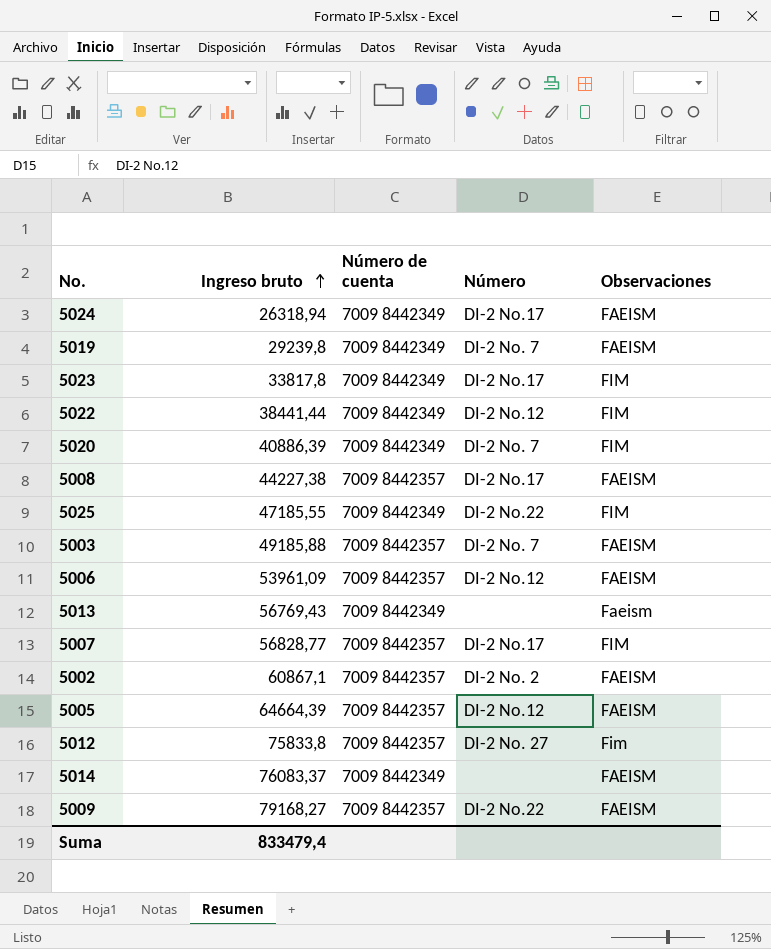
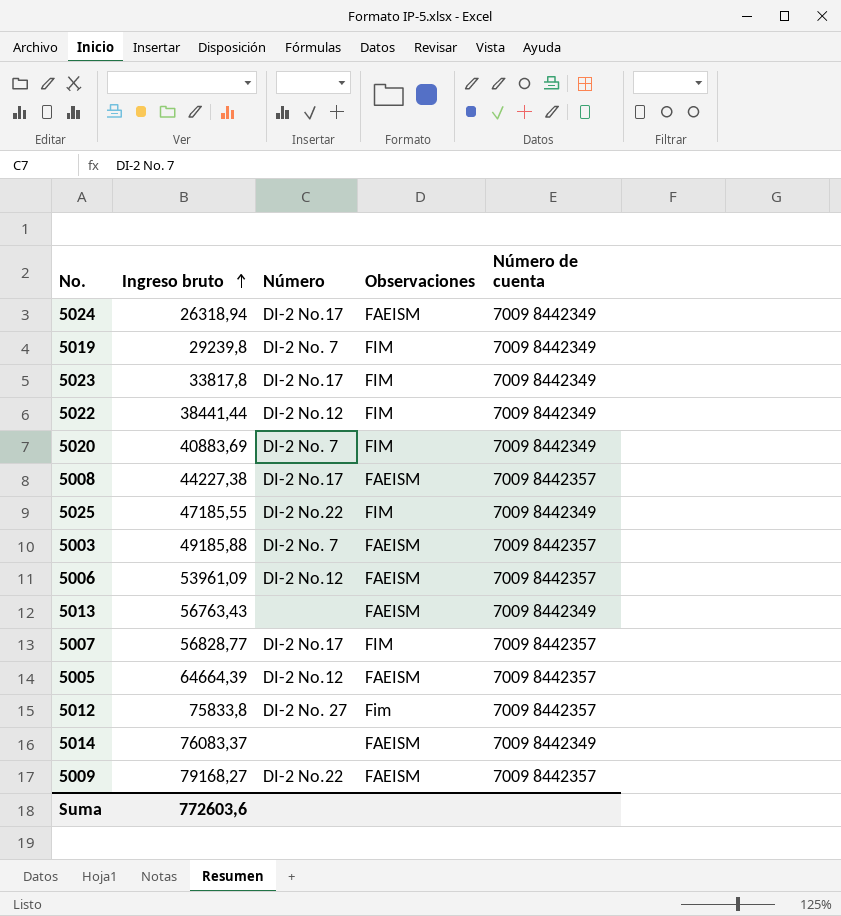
column Número de cuenta | position: 3 -> 5
row 5002: 60867,1 | 7009 8442357 | DI-2 No. 2 | FAEISM -> none
5019 | Observaciones: FAEISM -> FIM
5020 | Ingreso bruto: 40886,39 -> 40883,69
5013 | Ingreso bruto: 56769,43 -> 56763,43
5013 | Observaciones: Faeism -> FAEISM
Suma | Ingreso bruto: 833479,4 -> 772603,6

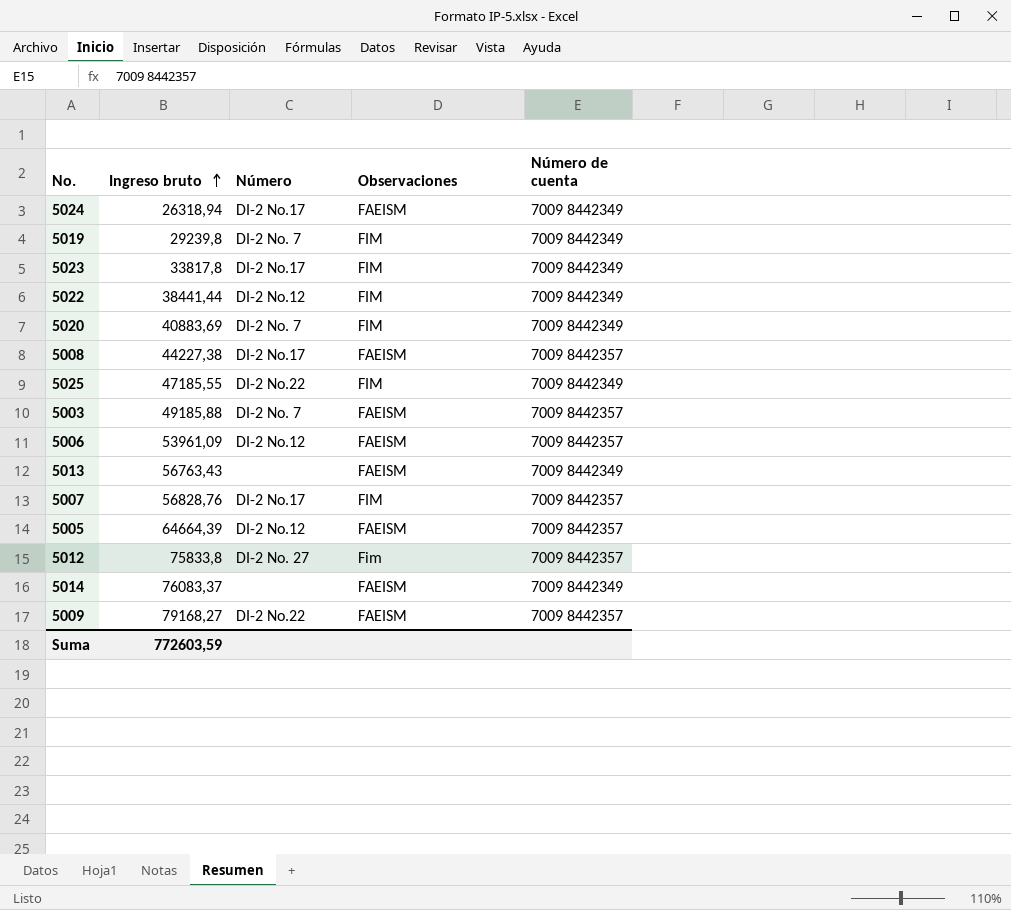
5007 | Ingreso bruto: 56828,77 -> 56828,76
Suma | Ingreso bruto: 772603,6 -> 772603,59

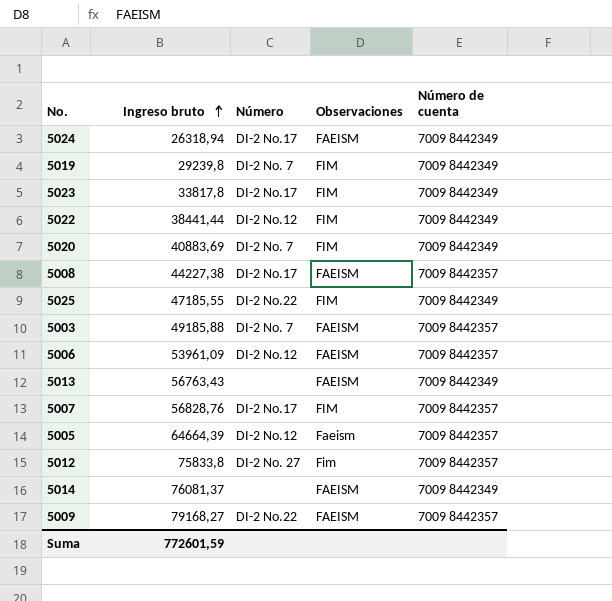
5005 | Observaciones: FAEISM -> Faeism
5014 | Ingreso bruto: 76083,37 -> 76081,37
Suma | Ingreso bruto: 772603,59 -> 772601,59

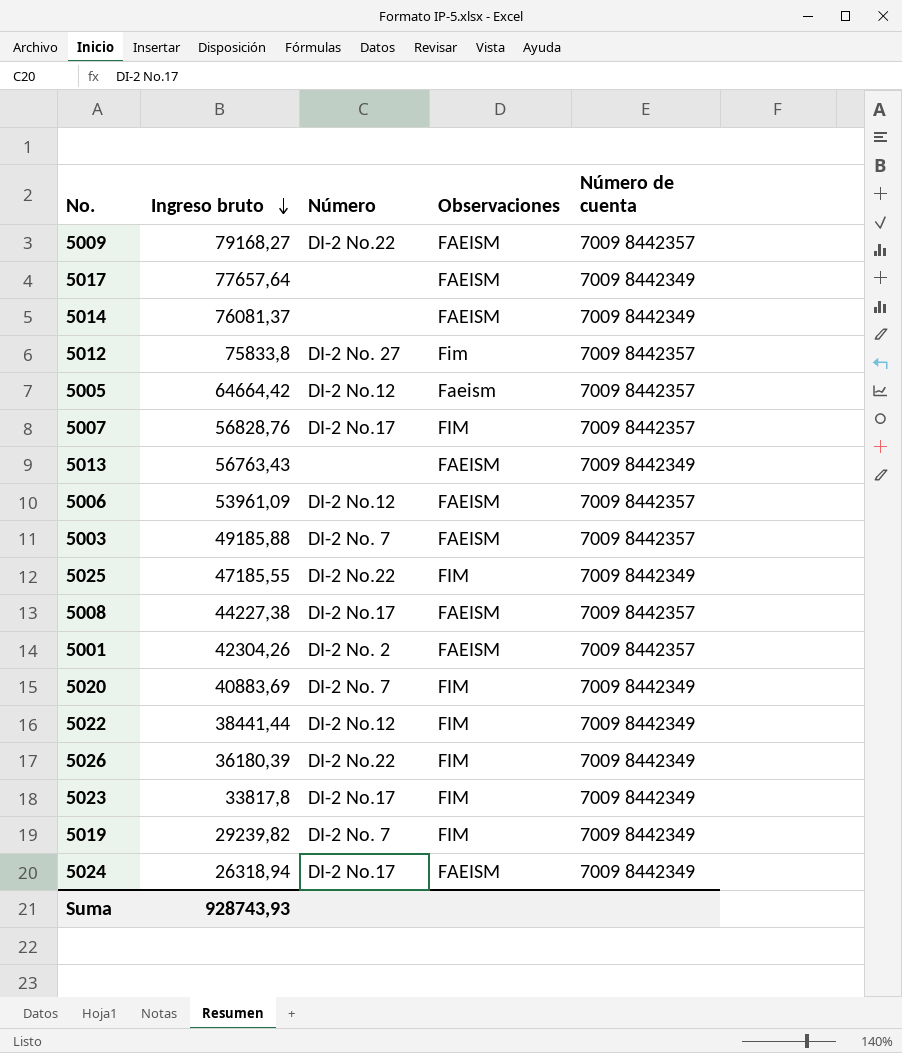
row order: Ingreso bruto ascending -> Ingreso bruto descending
row 5017: none -> 77657,64 | none | FAEISM | 7009 8442349
5005 | Ingreso bruto: 64664,39 -> 64664,42
row 5001: none -> 42304,26 | DI-2 No. 2 | FAEISM | 7009 8442357
row 5026: none -> 36180,39 | DI-2 No.22 | FIM | 7009 8442349
5019 | Ingreso bruto: 29239,8 -> 29239,82
Suma | Ingreso bruto: 772601,59 -> 928743,93

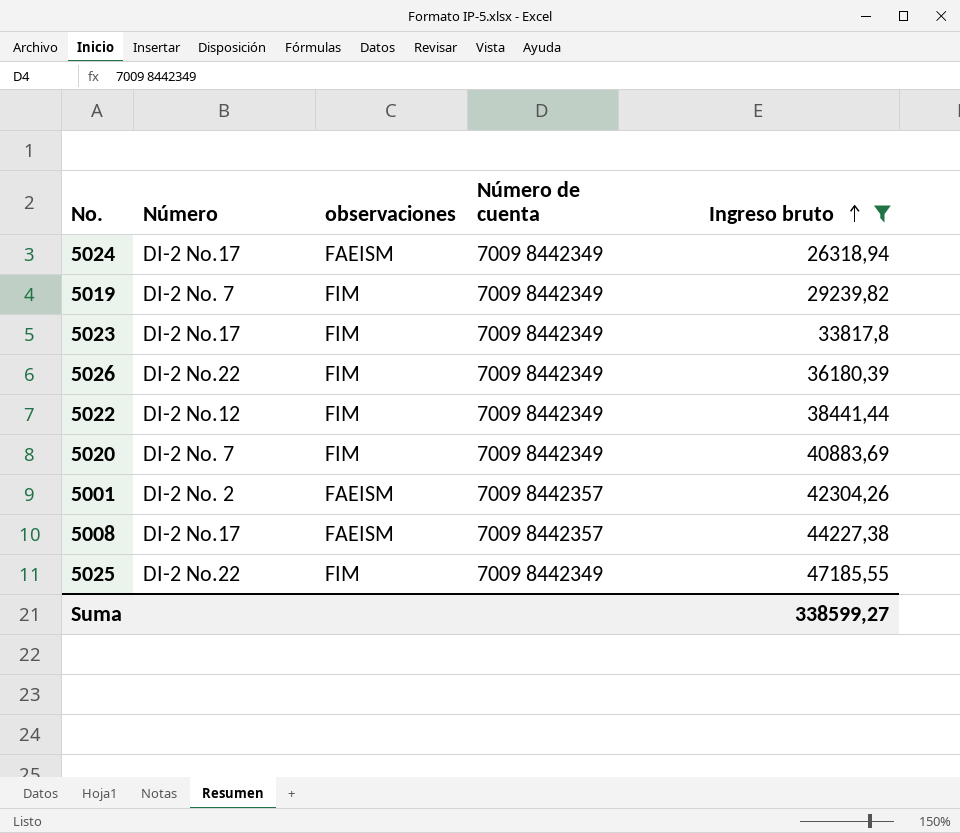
filter: none -> Ingreso bruto <= 47185,55
row order: Ingreso bruto descending -> Ingreso bruto ascending
column name: Observaciones -> observaciones
column Ingreso bruto | position: 2 -> 5
Suma | Ingreso bruto: 928743,93 -> 338599,27

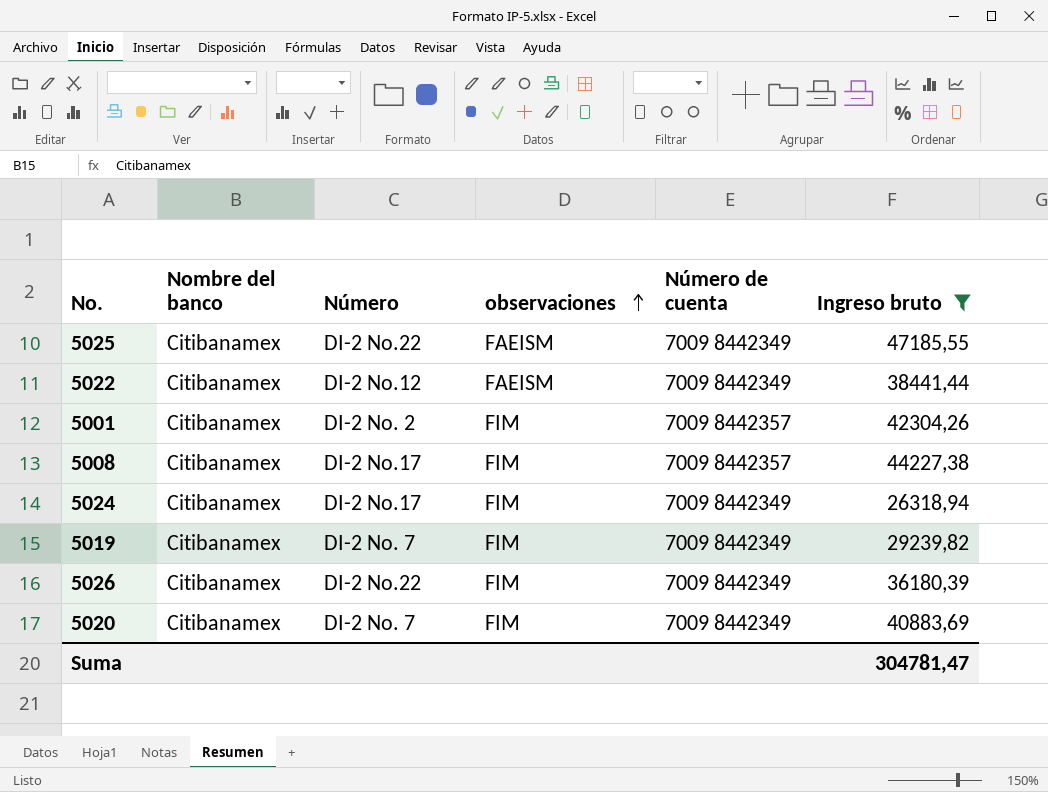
row order: Ingreso bruto ascending -> observaciones ascending
column Nombre del banco | position: none -> 2
row 5023: DI-2 No.17 | FIM | 7009 8442349 | 33817,8 -> none
5025 | observaciones: FIM -> FAEISM
5022 | observaciones: FIM -> FAEISM
5001 | observaciones: FAEISM -> FIM
5008 | observaciones: FAEISM -> FIM
5024 | observaciones: FAEISM -> FIM
Suma | Ingreso bruto: 338599,27 -> 304781,47

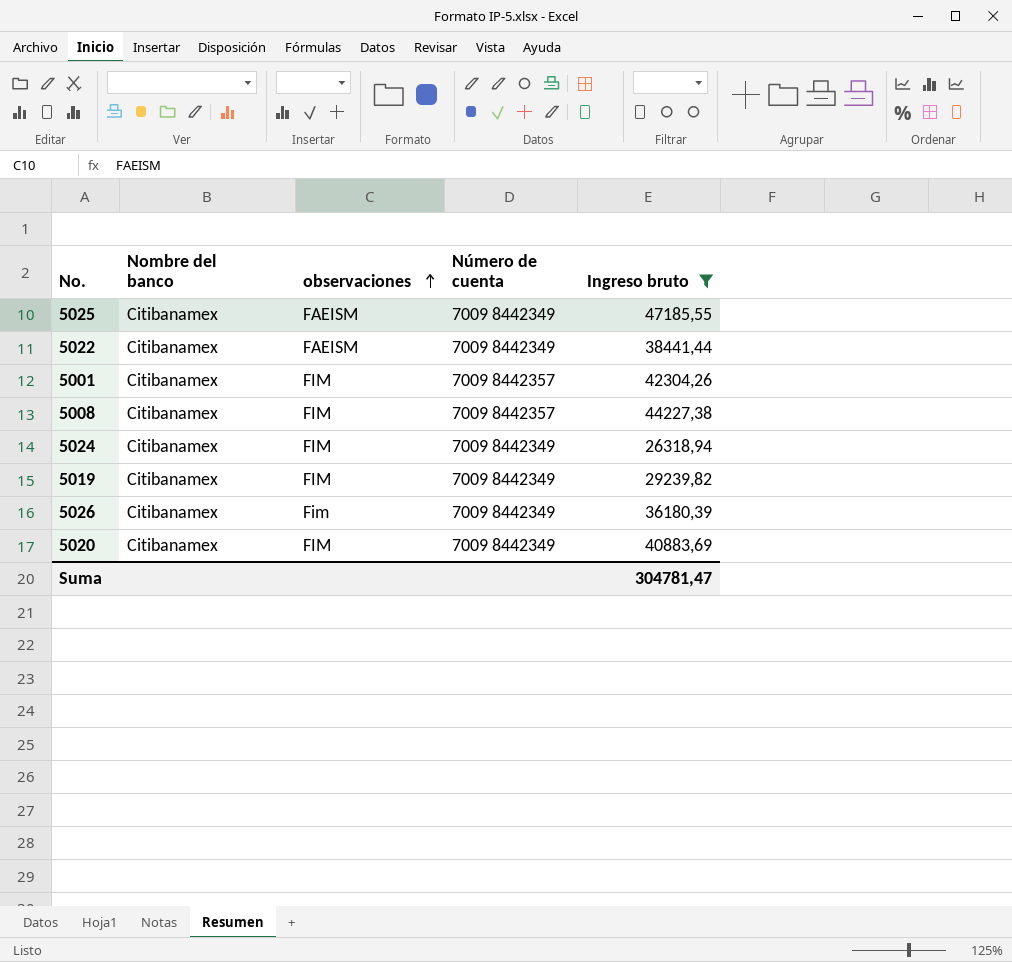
column Número | position: 3 -> none
5026 | observaciones: FIM -> Fim

